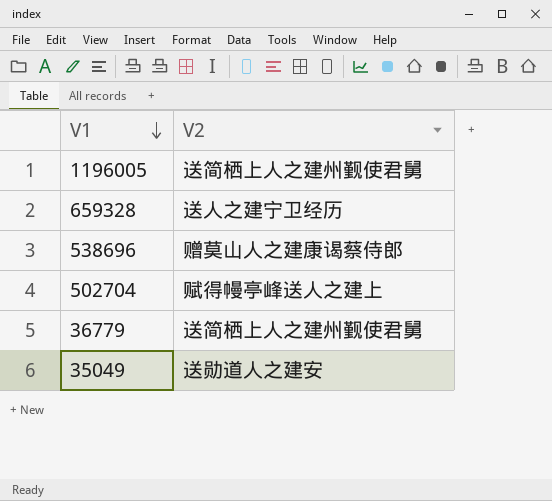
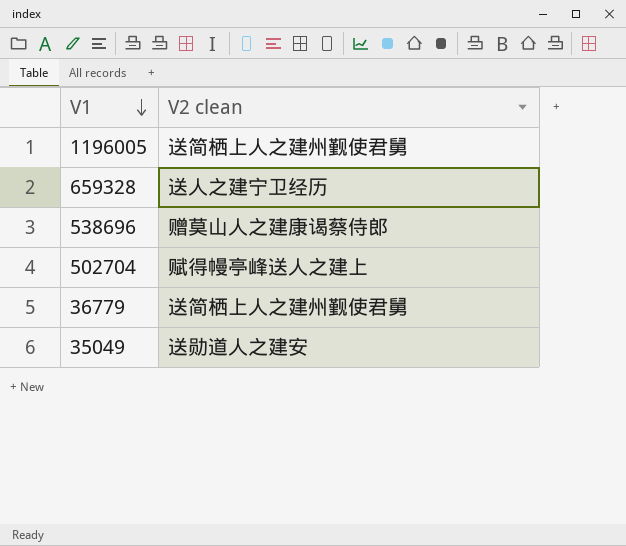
column name: V2 -> V2 clean

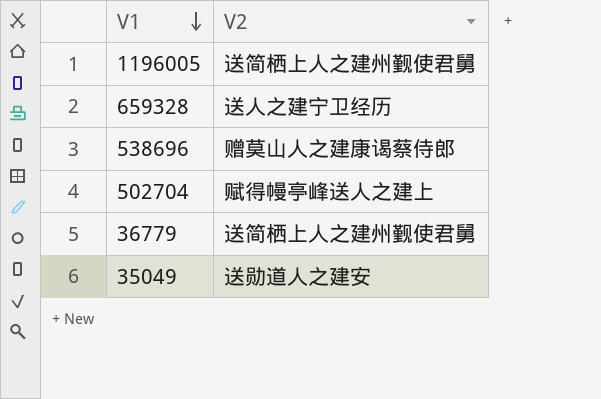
column name: V2 clean -> V2

